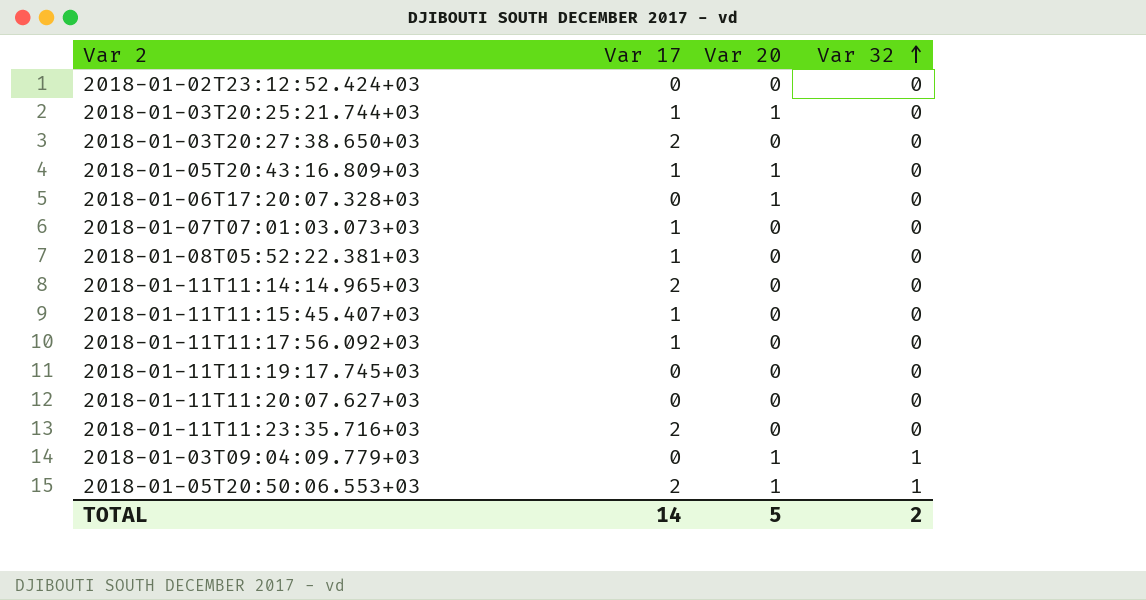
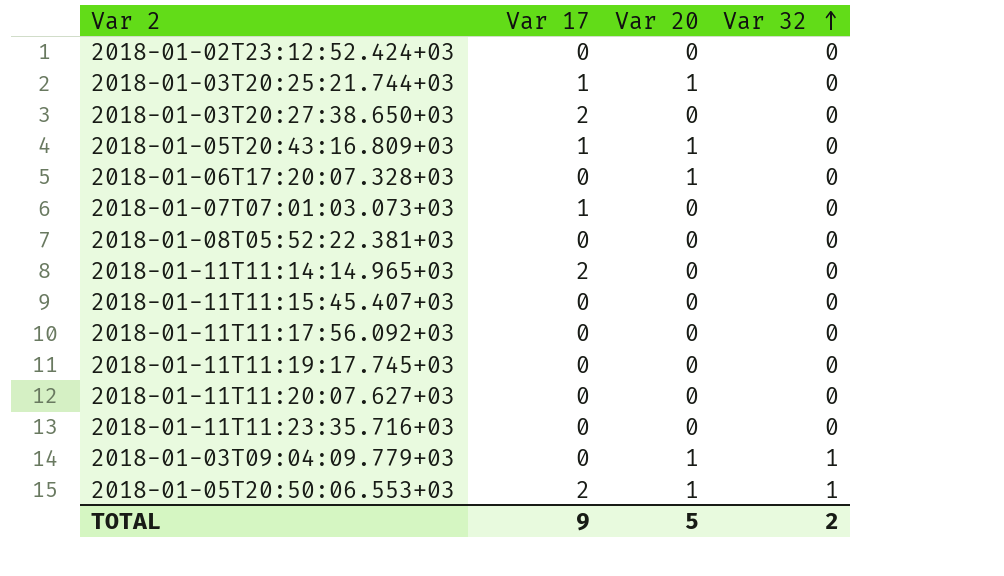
2018-01-08T05:52:22.381+03 | Var 17: 1 -> 0
2018-01-11T11:15:45.407+03 | Var 17: 1 -> 0
2018-01-11T11:17:56.092+03 | Var 17: 1 -> 0
2018-01-11T11:23:35.716+03 | Var 17: 2 -> 0
TOTAL | Var 17: 14 -> 9

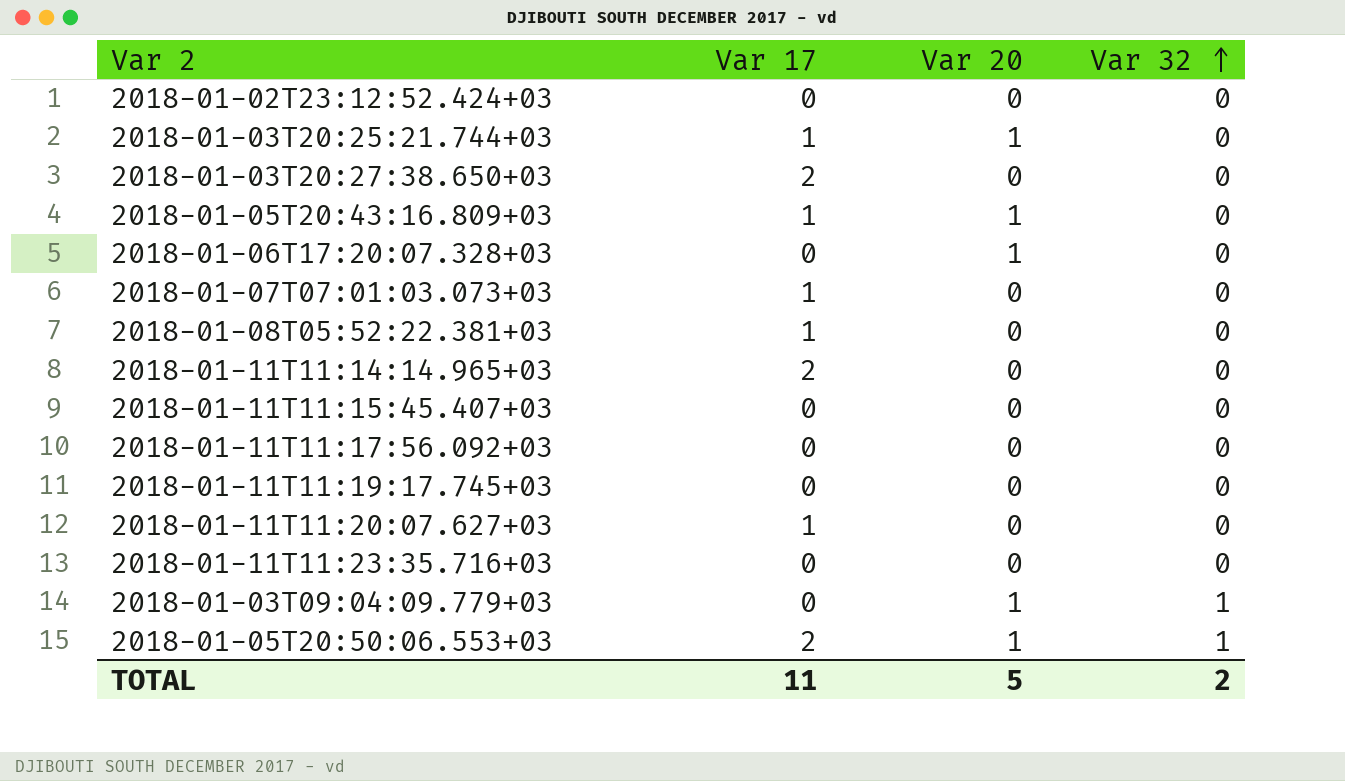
2018-01-08T05:52:22.381+03 | Var 17: 0 -> 1
2018-01-11T11:20:07.627+03 | Var 17: 0 -> 1
TOTAL | Var 17: 9 -> 11

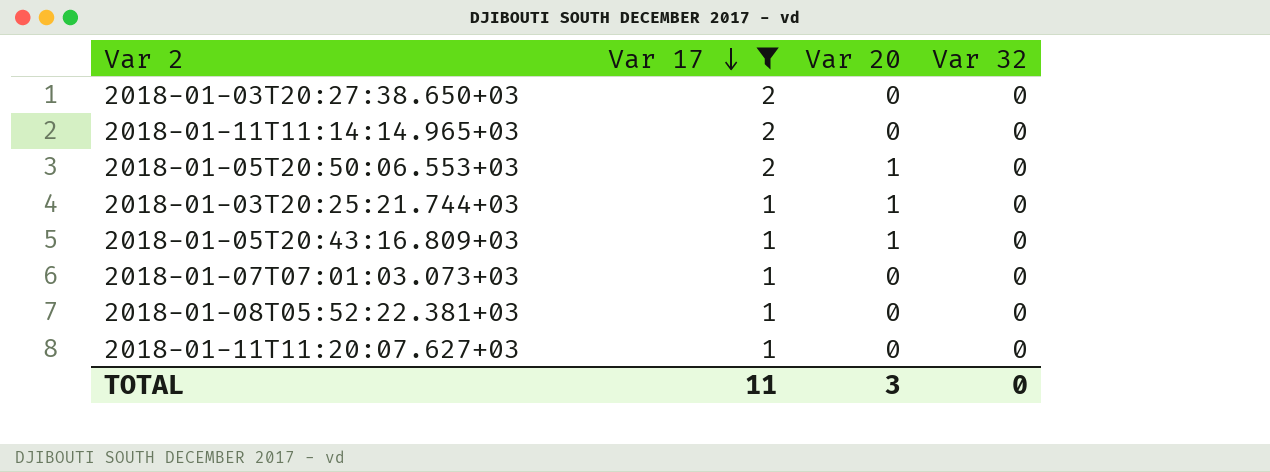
filter: none -> Var 17 != 0
row order: Var 32 ascending -> Var 17 descending
2018-01-05T20:50:06.553+03 | Var 32: 1 -> 0
TOTAL | Var 20: 5 -> 3
TOTAL | Var 32: 2 -> 0

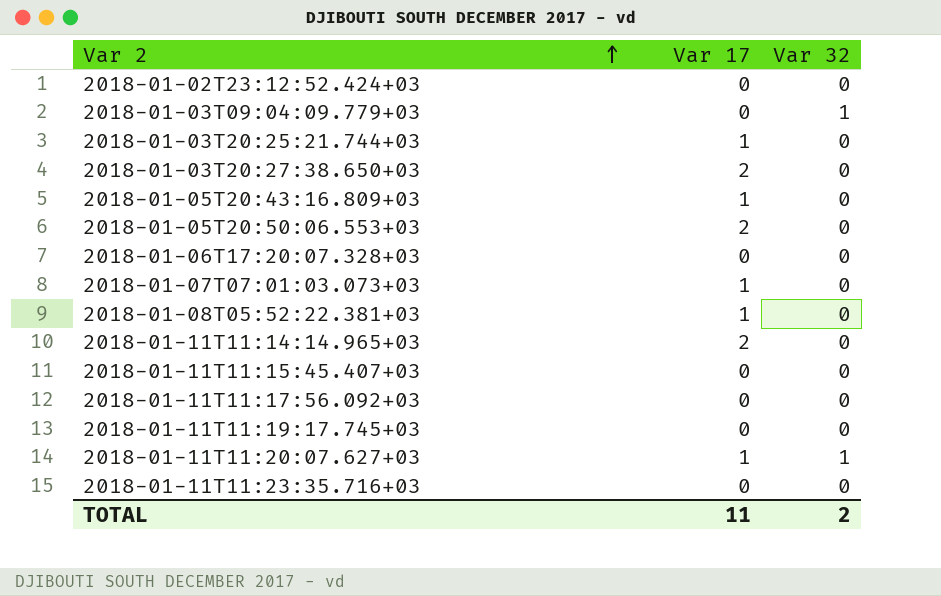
filter: Var 17 != 0 -> none
row order: Var 17 descending -> Var 2 ascending
column Var 20 | position: 3 -> none
2018-01-11T11:20:07.627+03 | Var 32: 0 -> 1
TOTAL | Var 32: 0 -> 2

